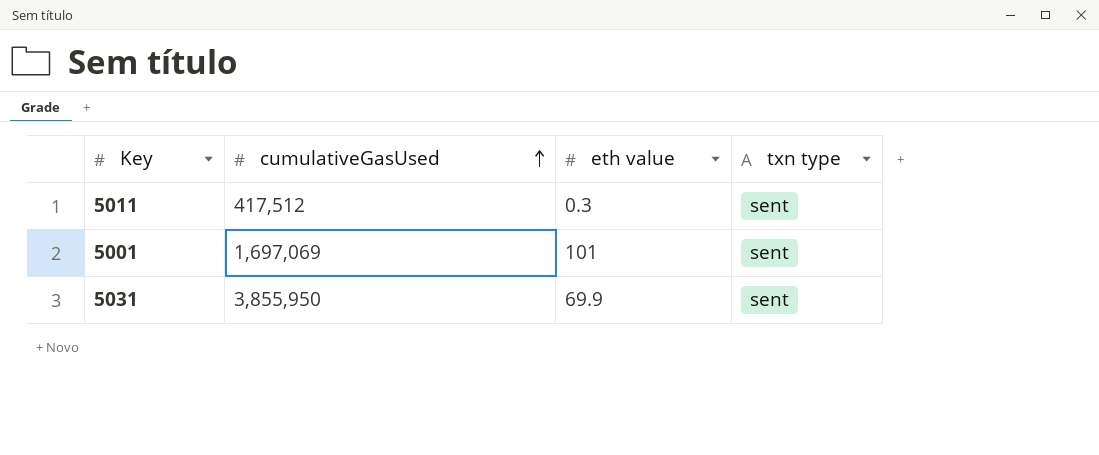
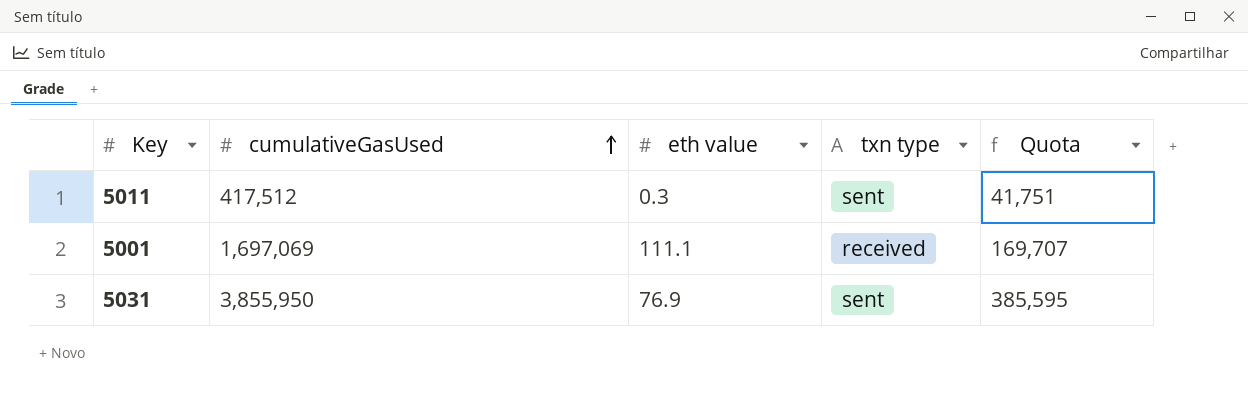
column Quota | formula: none -> [cumulativeGasUsed] * 0.1
5001 | eth value: 101 -> 111.1
5001 | txn type: sent -> received
5031 | eth value: 69.9 -> 76.9

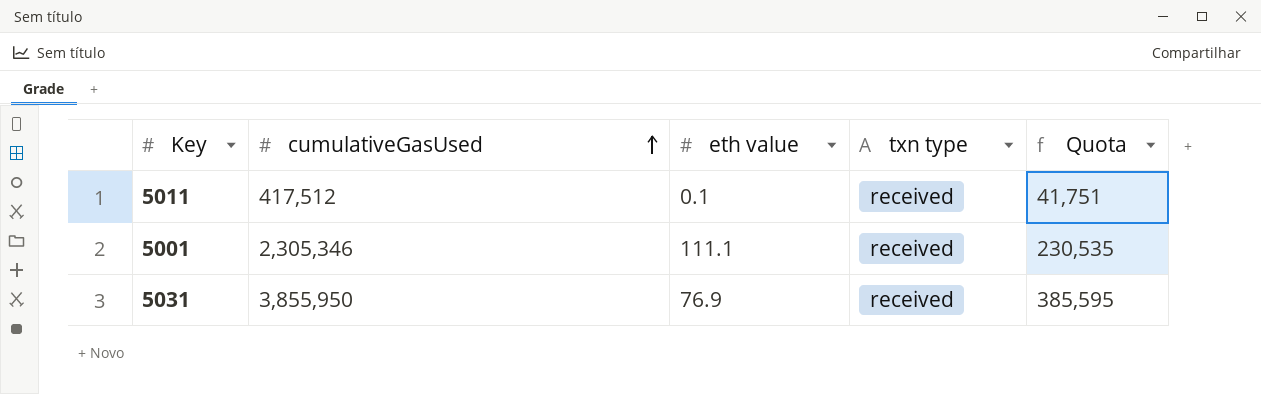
5011 | eth value: 0.3 -> 0.1
5011 | txn type: sent -> received
5001 | cumulativeGasUsed: 1,697,069 -> 2,305,346
5001 | Quota: 169,707 -> 230,535
5031 | txn type: sent -> received

